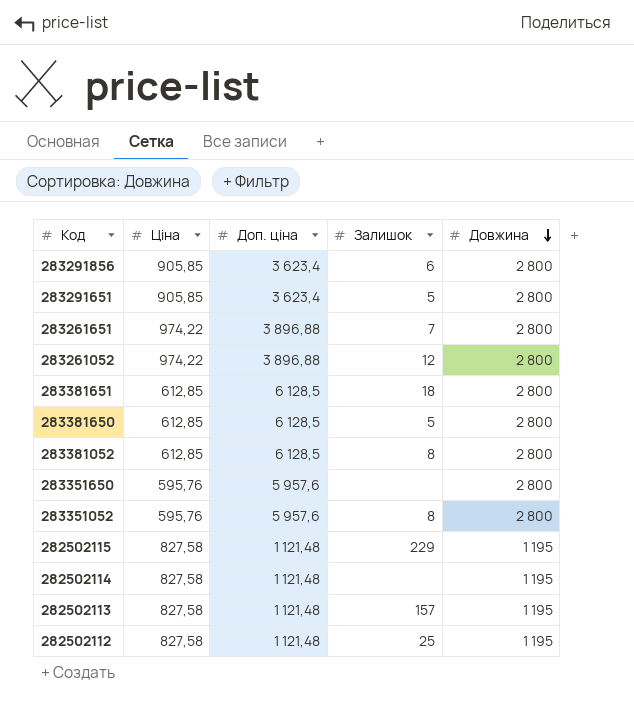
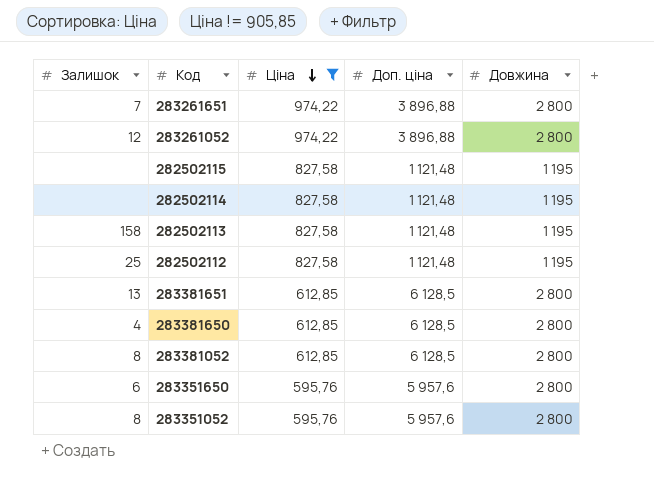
filter: none -> Ціна != 905,85
row order: Довжина descending -> Ціна descending
column Залишок | position: 4 -> 1
282502115 | Залишок: 229 -> none
282502113 | Залишок: 157 -> 158
283381651 | Залишок: 18 -> 13
283381650 | Залишок: 5 -> 4
283351650 | Залишок: none -> 6

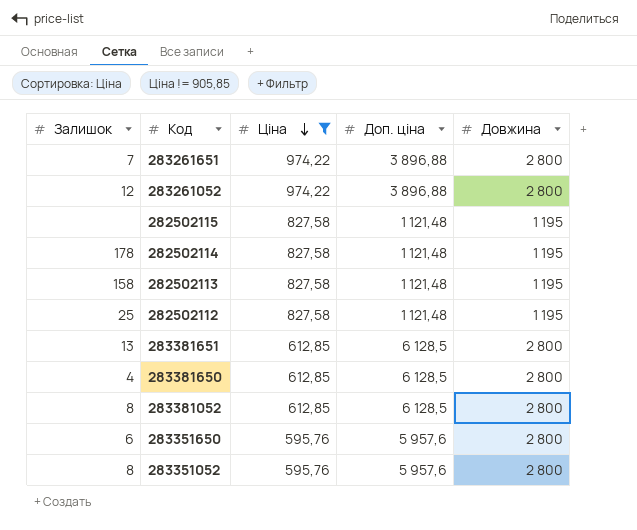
282502114 | Залишок: none -> 178

